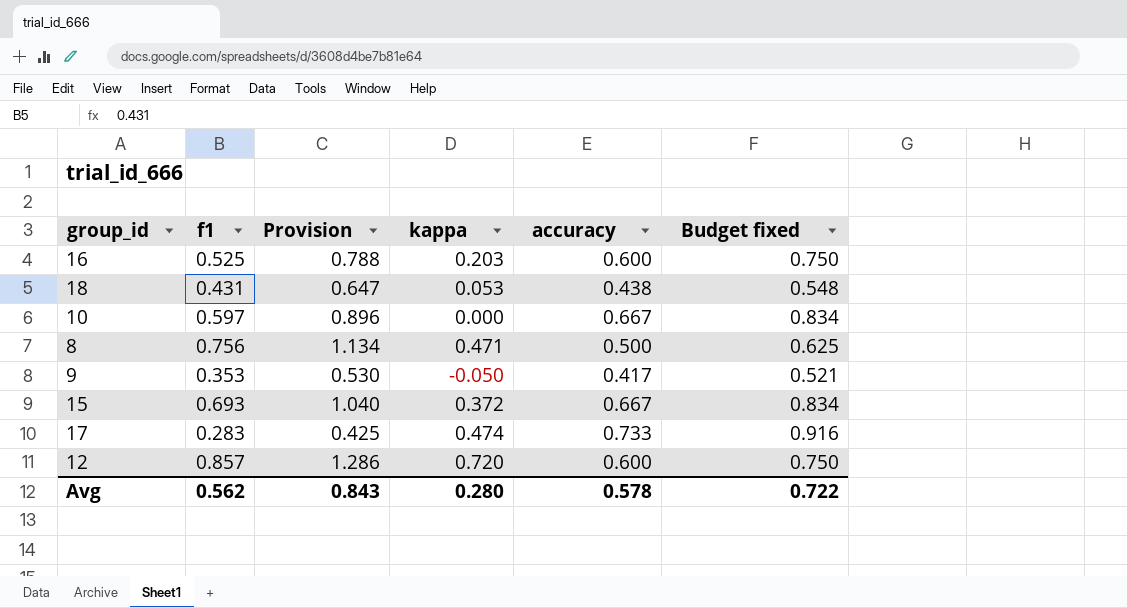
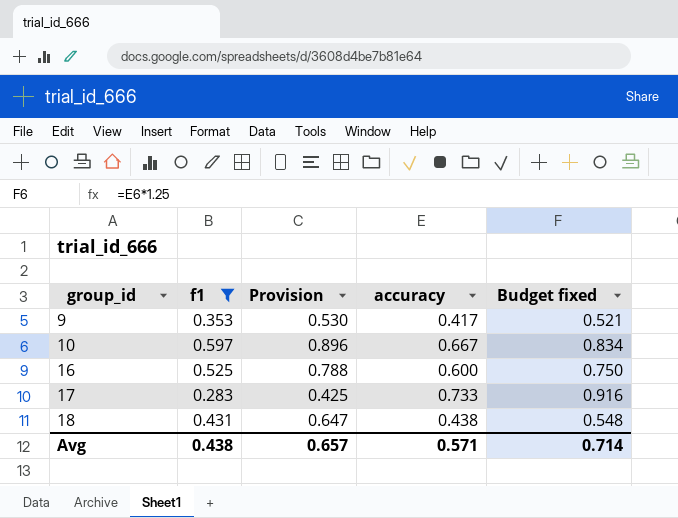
filter: none -> f1 <= 0.597
row order: none -> group_id ascending
column kappa | position: 4 -> none
Avg | f1: 0.562 -> 0.438
Avg | Provision: 0.843 -> 0.657
Avg | accuracy: 0.578 -> 0.571
Avg | Budget fixed: 0.722 -> 0.714

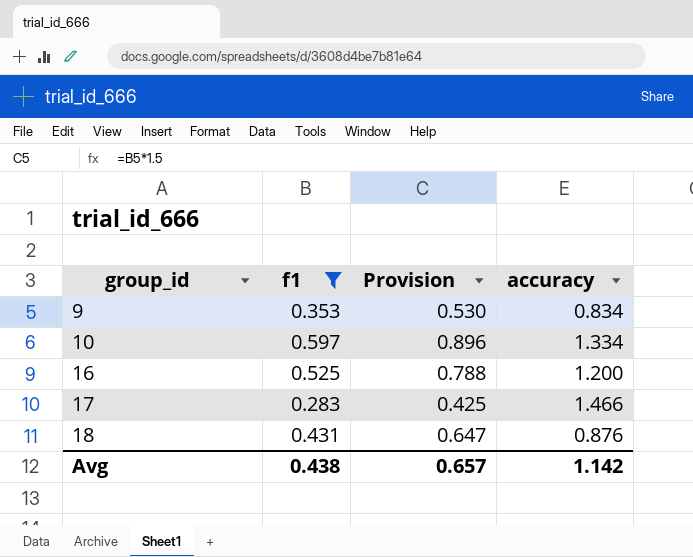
column Budget fixed | formula: [accuracy] * 1.25 -> none
9 | accuracy: 0.417 -> 0.834
10 | accuracy: 0.667 -> 1.334
16 | accuracy: 0.600 -> 1.200
17 | accuracy: 0.733 -> 1.466
18 | accuracy: 0.438 -> 0.876
Avg | accuracy: 0.571 -> 1.142

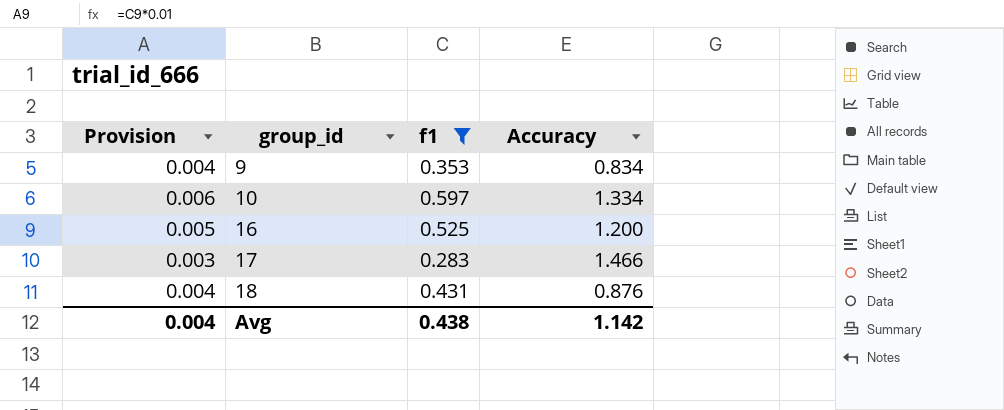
column Provision | formula: [f1] * 1.5 -> [f1] * 0.01
column Provision | position: 3 -> 1
column name: accuracy -> Accuracy
Avg | Provision: 0.657 -> 0.004

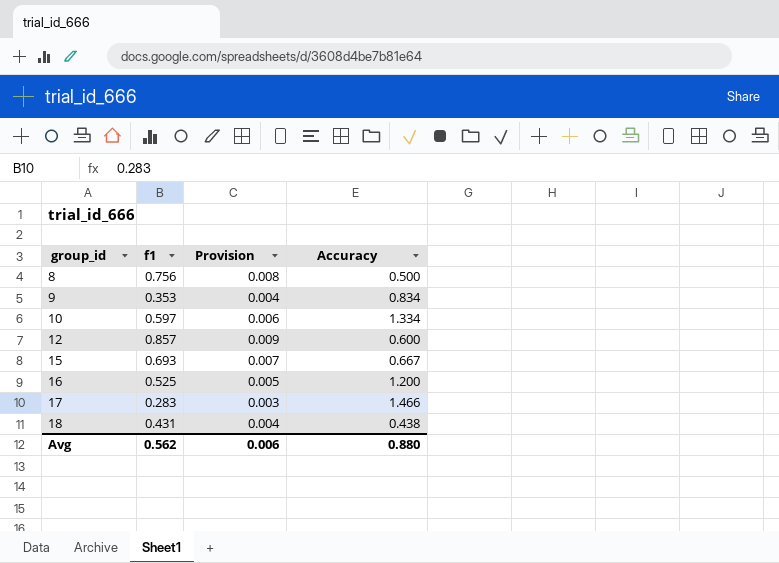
filter: f1 <= 0.597 -> none
column Provision | position: 1 -> 3
18 | Accuracy: 0.876 -> 0.438
Avg | f1: 0.438 -> 0.562
Avg | Provision: 0.004 -> 0.006
Avg | Accuracy: 1.142 -> 0.880

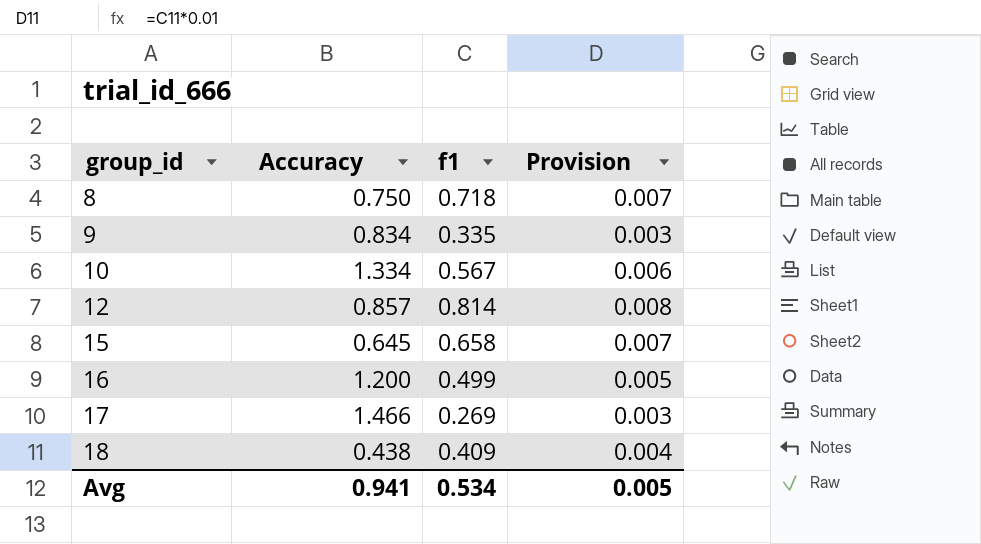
column Accuracy | position: 4 -> 2
8 | Accuracy: 0.500 -> 0.750
8 | f1: 0.756 -> 0.718
8 | Provision: 0.008 -> 0.007
9 | f1: 0.353 -> 0.335
9 | Provision: 0.004 -> 0.003
10 | f1: 0.597 -> 0.567
12 | Accuracy: 0.600 -> 0.857
12 | f1: 0.857 -> 0.814
12 | Provision: 0.009 -> 0.008
15 | Accuracy: 0.667 -> 0.645
15 | f1: 0.693 -> 0.658
16 | f1: 0.525 -> 0.499
17 | f1: 0.283 -> 0.269
18 | f1: 0.431 -> 0.409
Avg | Accuracy: 0.880 -> 0.941
Avg | f1: 0.562 -> 0.534
Avg | Provision: 0.006 -> 0.005

